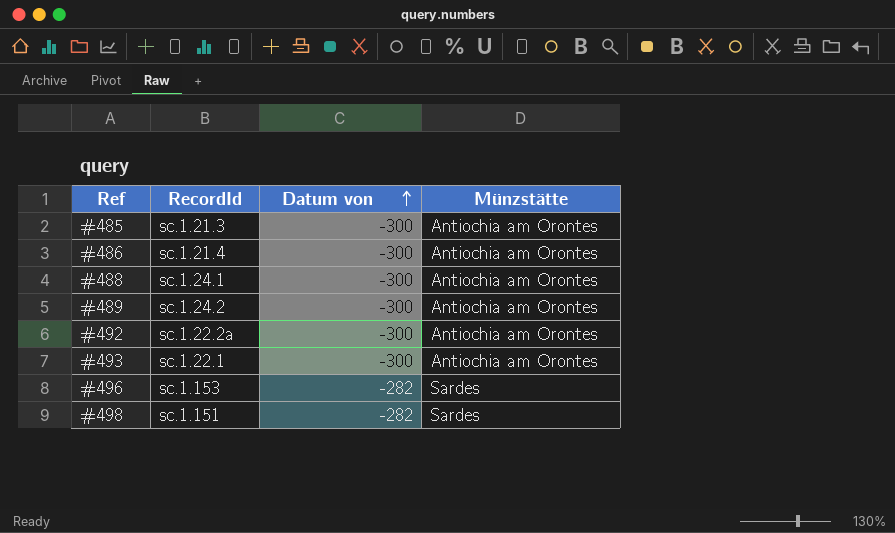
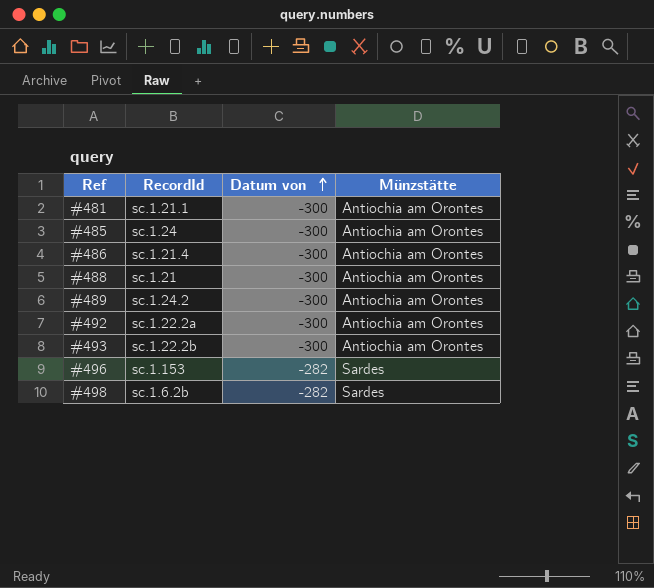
row #481: none -> sc.1.21.1 | -300 | Antiochia am Orontes
#485 | RecordId: sc.1.21.3 -> sc.1.24
#488 | RecordId: sc.1.24.1 -> sc.1.21
#493 | RecordId: sc.1.22.1 -> sc.1.22.2b
#498 | RecordId: sc.1.151 -> sc.1.6.2b

